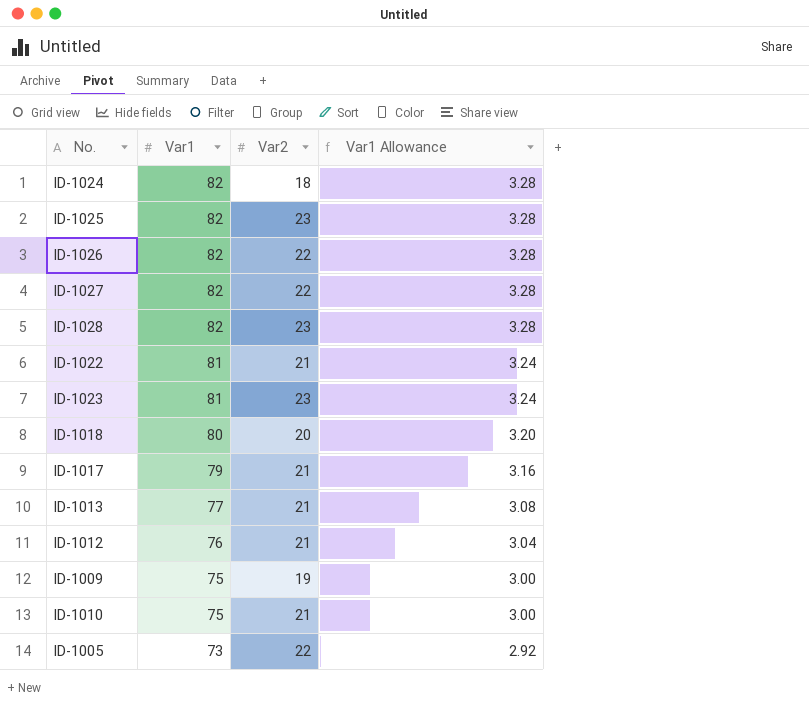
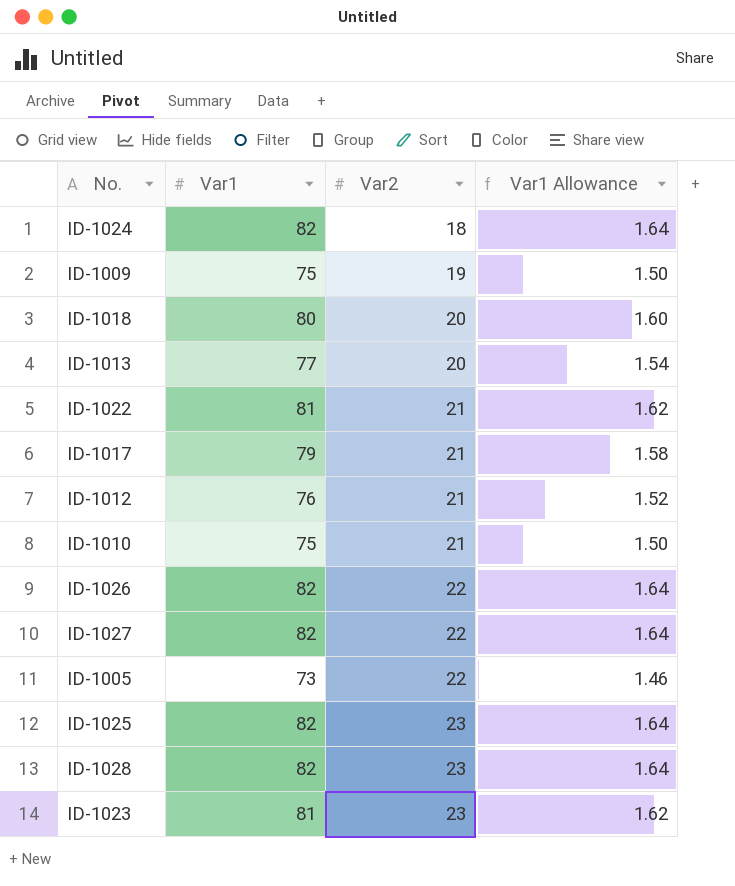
row order: Var1 descending -> Var2 ascending
column Var1 Allowance | formula: [Var1] * 0.04 -> [Var1] * 0.02
ID-1013 | Var2: 21 -> 20

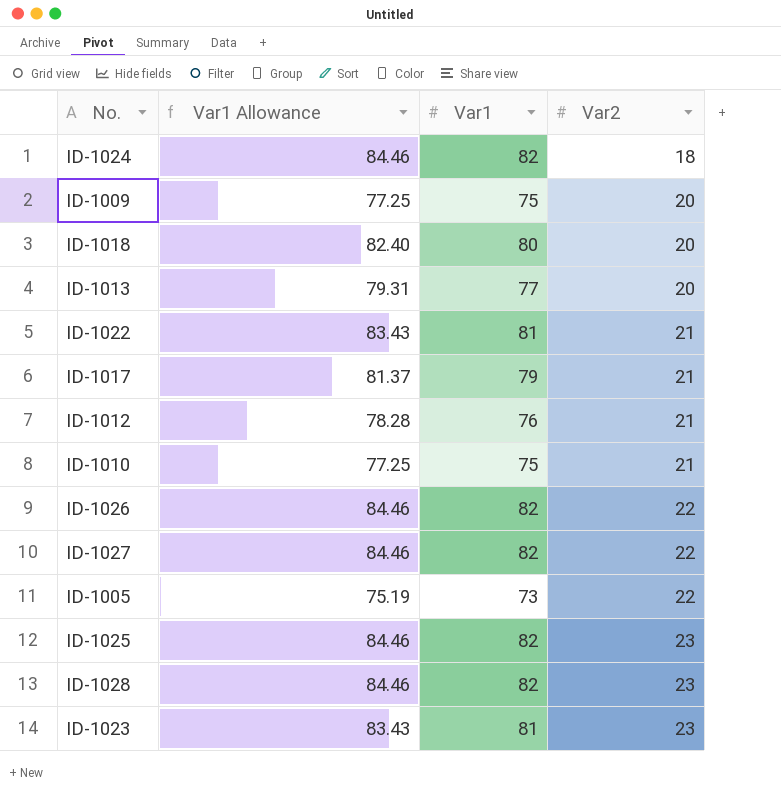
column Var1 Allowance | formula: [Var1] * 0.02 -> [Var1] * 1.03
column Var1 Allowance | position: 4 -> 2
ID-1009 | Var2: 19 -> 20

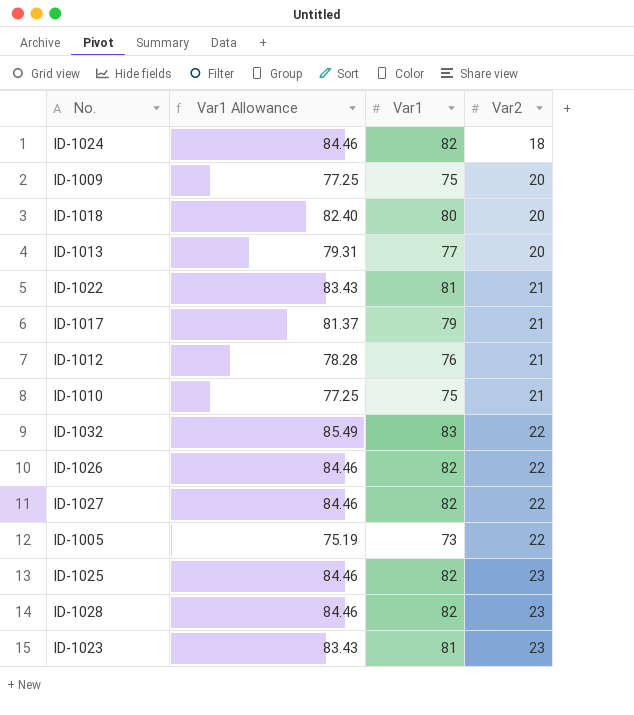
row ID-1032: none -> 85.49 | 83 | 22

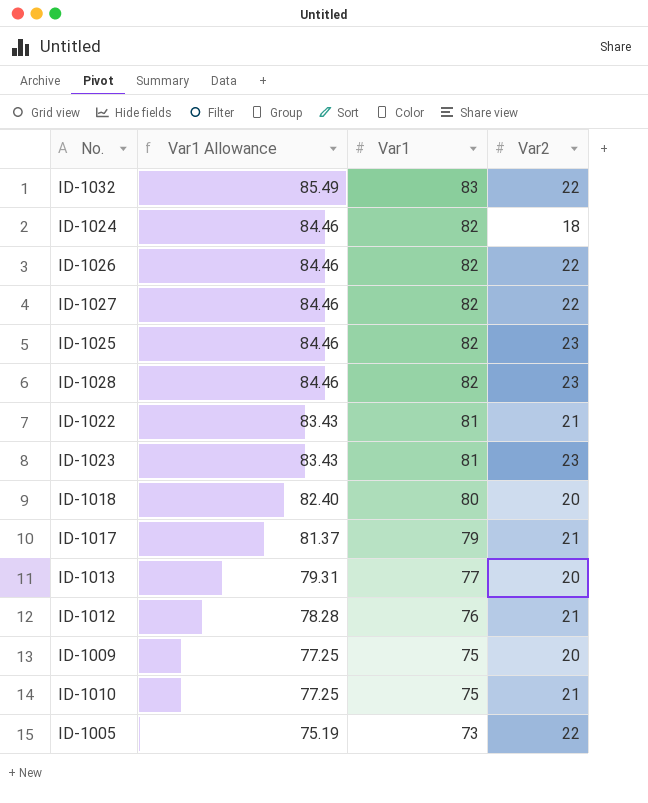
row order: Var2 ascending -> Var1 Allowance descending

